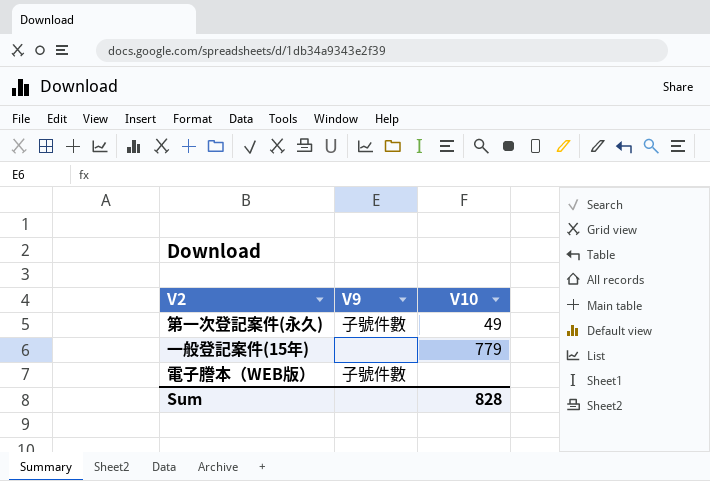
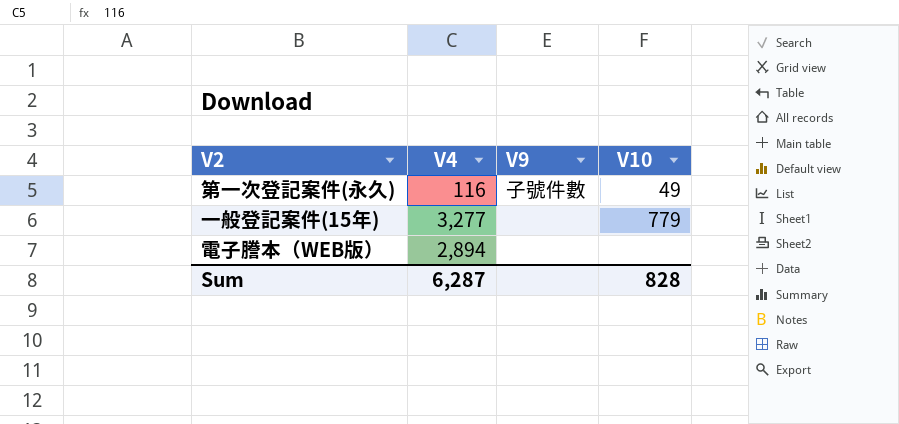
column V4 | position: none -> 2
電子謄本（WEB版） | V9: 子號件數 -> none

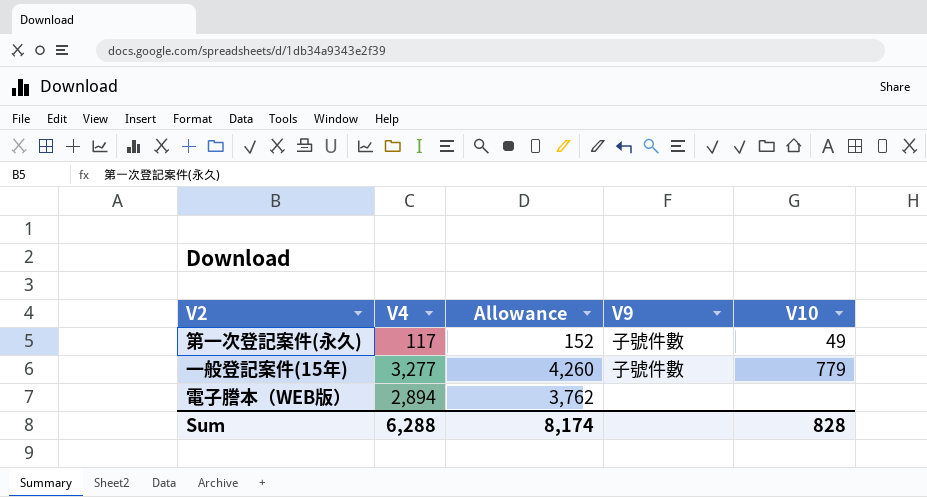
column Allowance | formula: none -> [V4] * 1.3
第一次登記案件(永久) | V4: 116 -> 117
一般登記案件(15年) | V9: none -> 子號件數
Sum | V4: 6,287 -> 6,288

